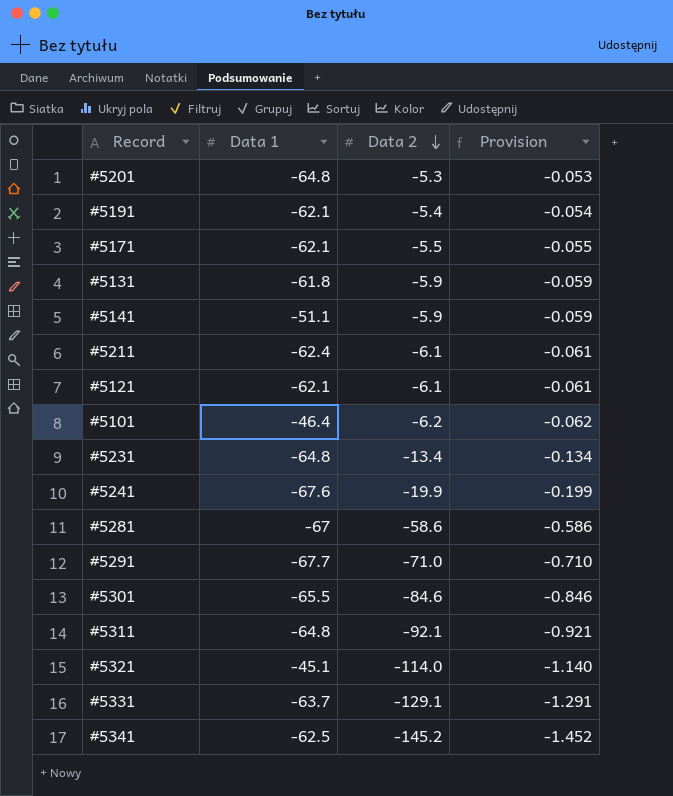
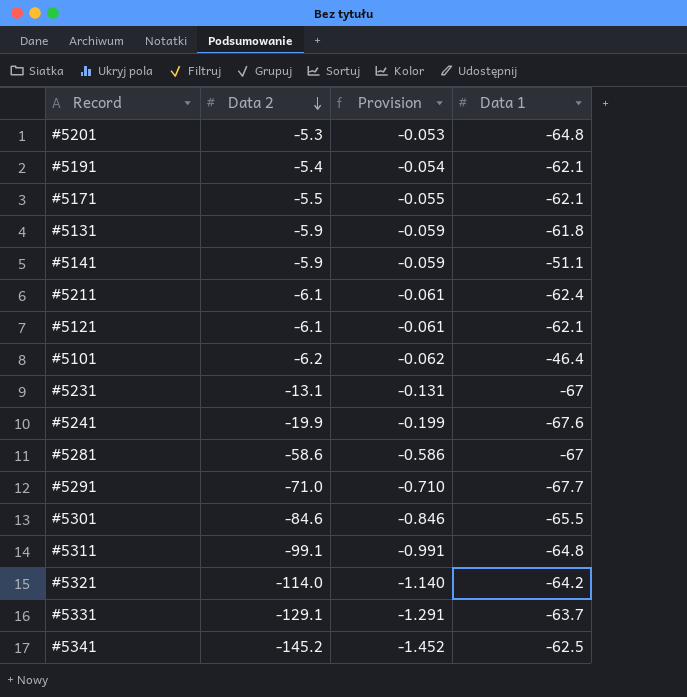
column Data 1 | position: 2 -> 4
#5231 | Data 2: -13.4 -> -13.1
#5231 | Provision: -0.134 -> -0.131
#5231 | Data 1: -64.8 -> -67
#5311 | Data 2: -92.1 -> -99.1
#5311 | Provision: -0.921 -> -0.991
#5321 | Data 1: -45.1 -> -64.2

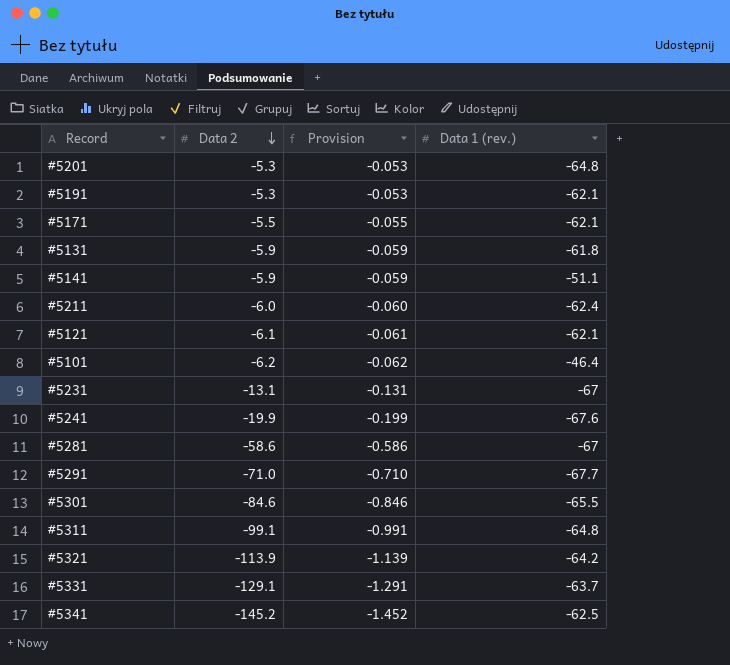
column name: Data 1 -> Data 1 (rev.)
#5191 | Data 2: -5.4 -> -5.3
#5191 | Provision: -0.054 -> -0.053
#5211 | Data 2: -6.1 -> -6.0
#5211 | Provision: -0.061 -> -0.060
#5321 | Data 2: -114.0 -> -113.9
#5321 | Provision: -1.140 -> -1.139

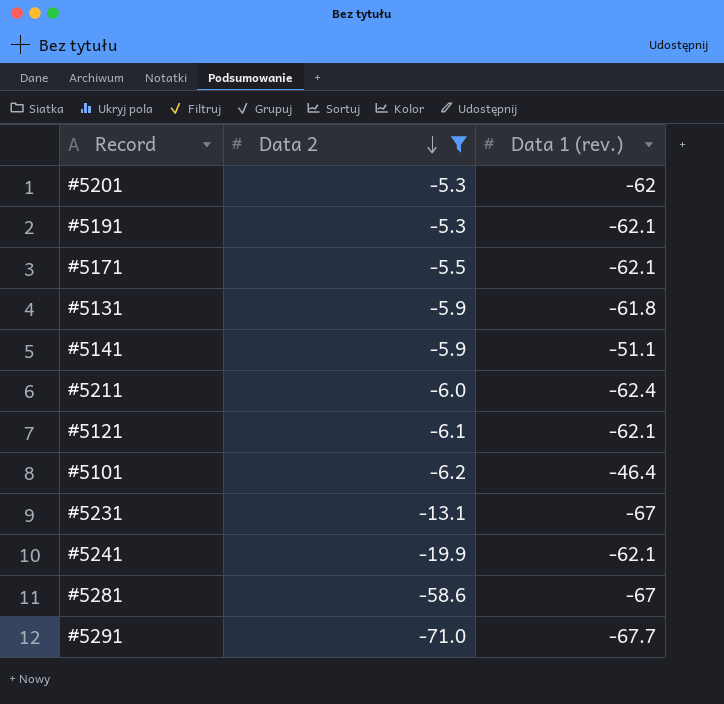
filter: none -> Data 2 >= -71.0
column Provision | formula: [Data 2] * 0.01 -> none
#5201 | Data 1 (rev.): -64.8 -> -62
#5241 | Data 1 (rev.): -67.6 -> -62.1

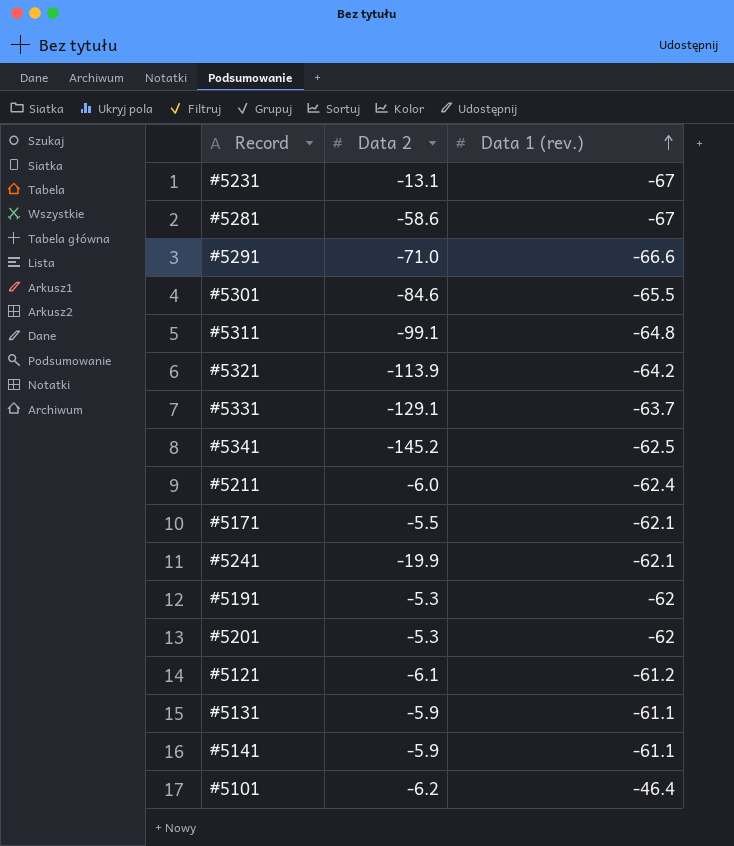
filter: Data 2 >= -71.0 -> none
row order: Data 2 descending -> Data 1 (rev.) ascending
#5291 | Data 1 (rev.): -67.7 -> -66.6
#5191 | Data 1 (rev.): -62.1 -> -62
#5121 | Data 1 (rev.): -62.1 -> -61.2
#5131 | Data 1 (rev.): -61.8 -> -61.1
#5141 | Data 1 (rev.): -51.1 -> -61.1

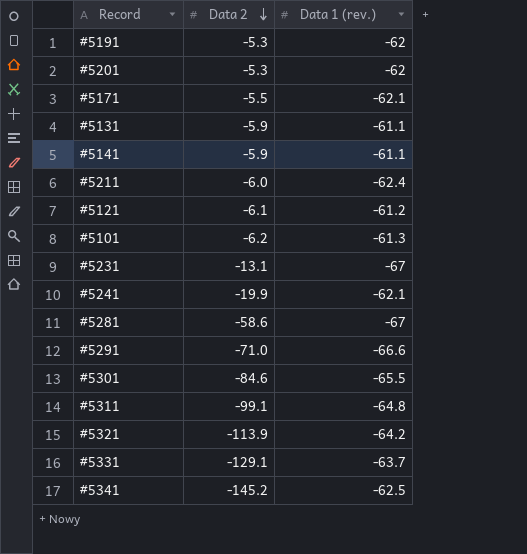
row order: Data 1 (rev.) ascending -> Data 2 descending
#5101 | Data 1 (rev.): -46.4 -> -61.3

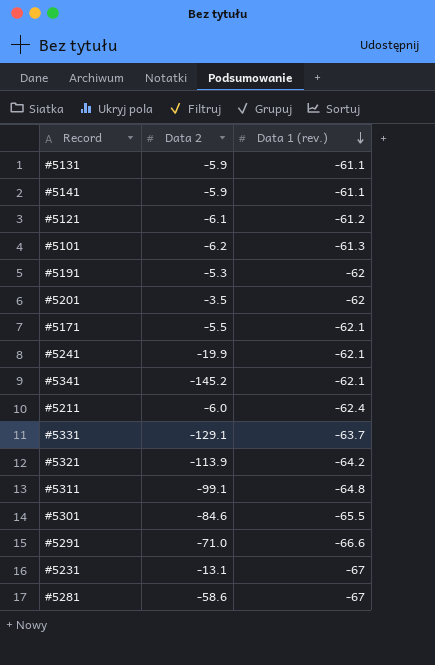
row order: Data 2 descending -> Data 1 (rev.) descending
#5201 | Data 2: -5.3 -> -3.5
#5341 | Data 1 (rev.): -62.5 -> -62.1

